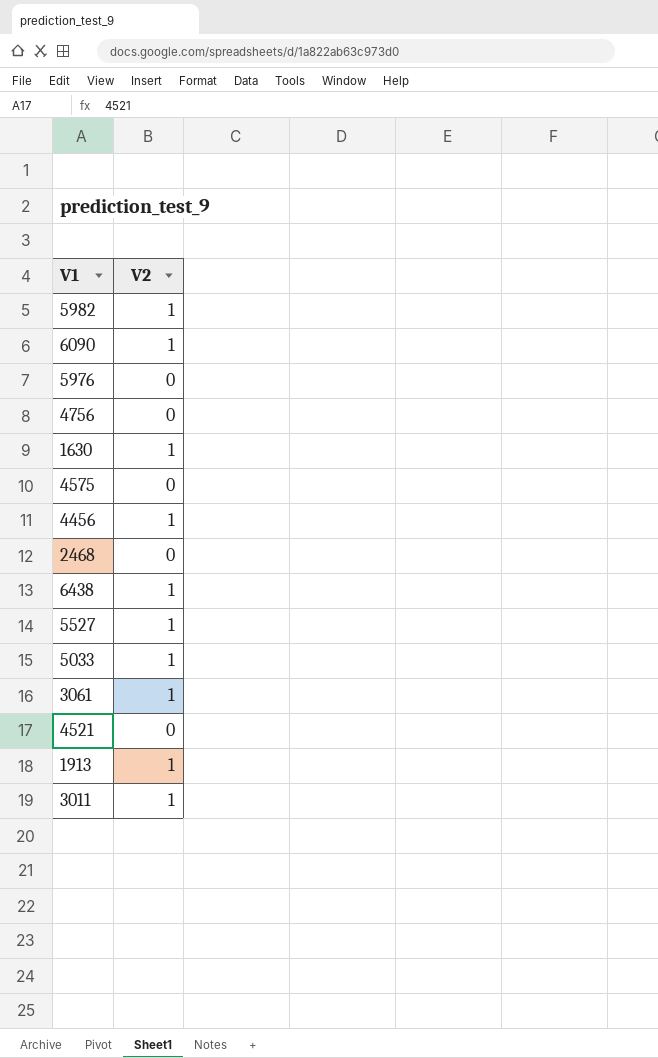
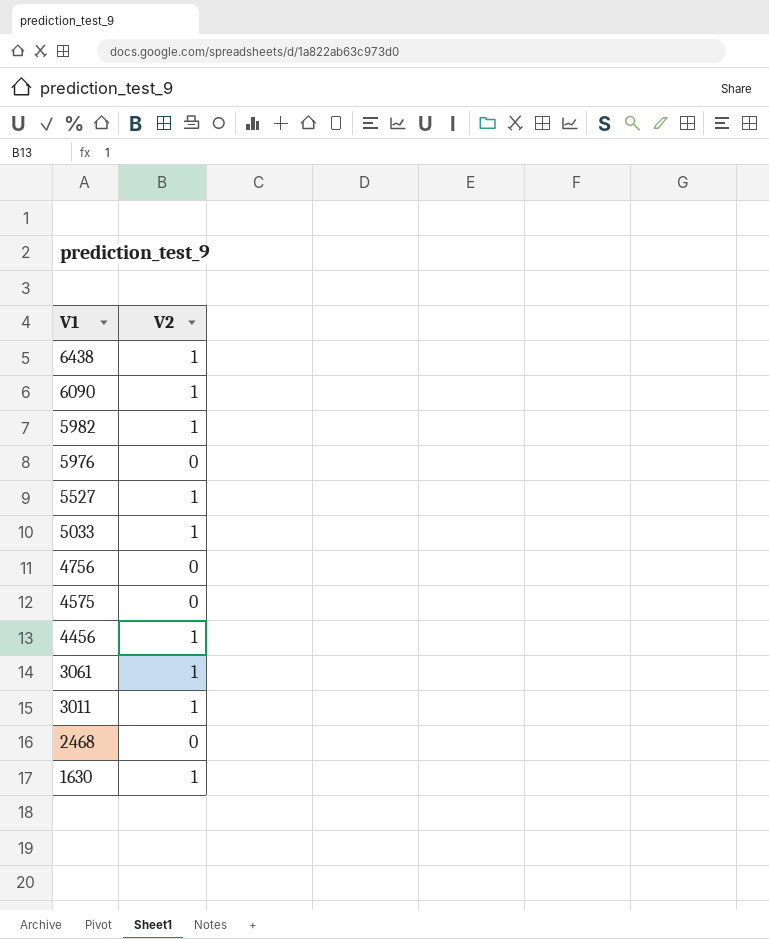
row order: none -> V1 descending
row 4521: 0 -> none
row 1913: 1 -> none

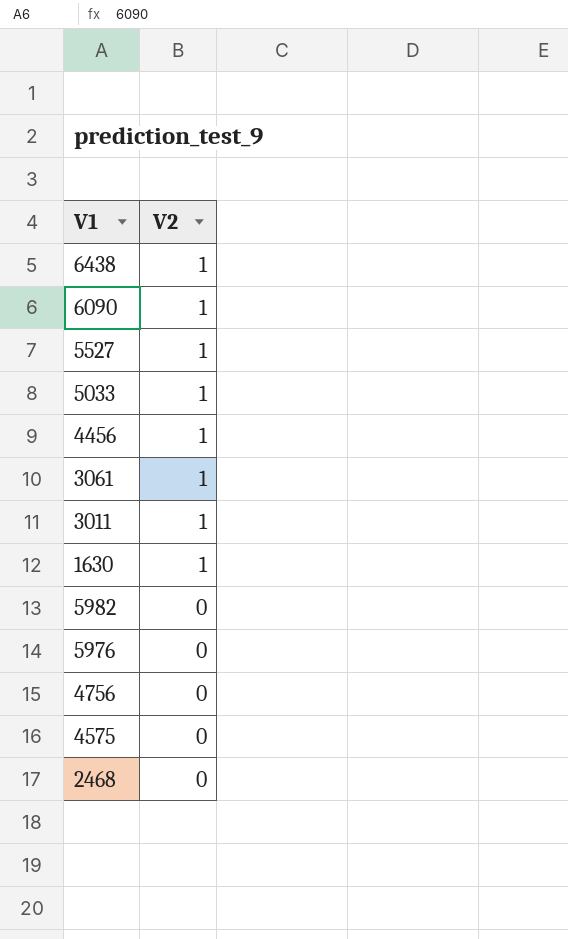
row order: V1 descending -> V2 descending
5982 | V2: 1 -> 0

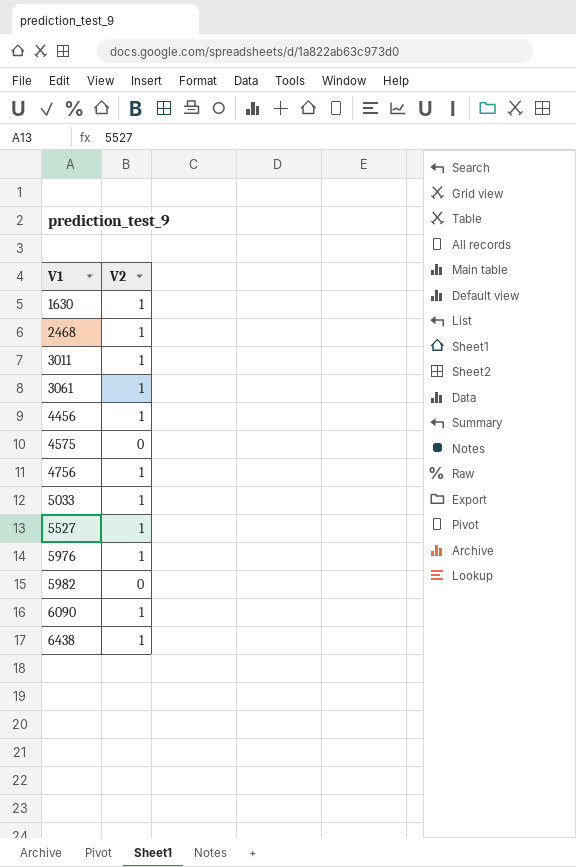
row order: V2 descending -> V1 ascending
2468 | V2: 0 -> 1
4756 | V2: 0 -> 1
5976 | V2: 0 -> 1

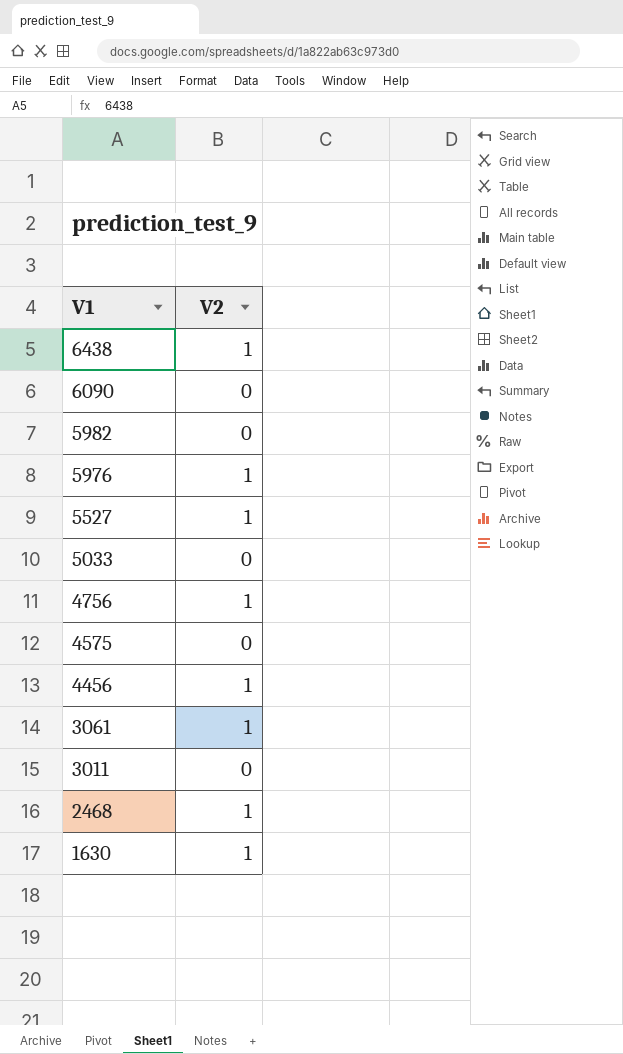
row order: V1 ascending -> V1 descending
6090 | V2: 1 -> 0
5033 | V2: 1 -> 0
3011 | V2: 1 -> 0

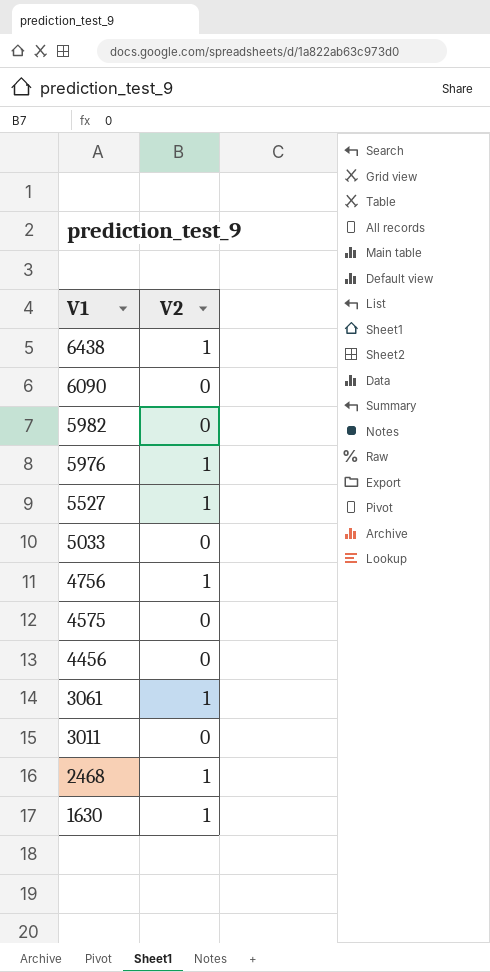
4456 | V2: 1 -> 0

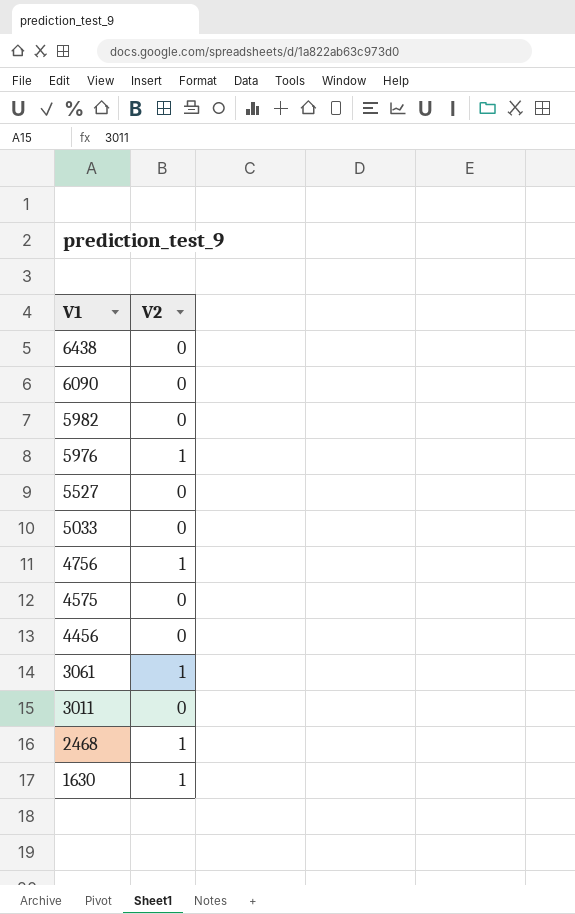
6438 | V2: 1 -> 0
5527 | V2: 1 -> 0

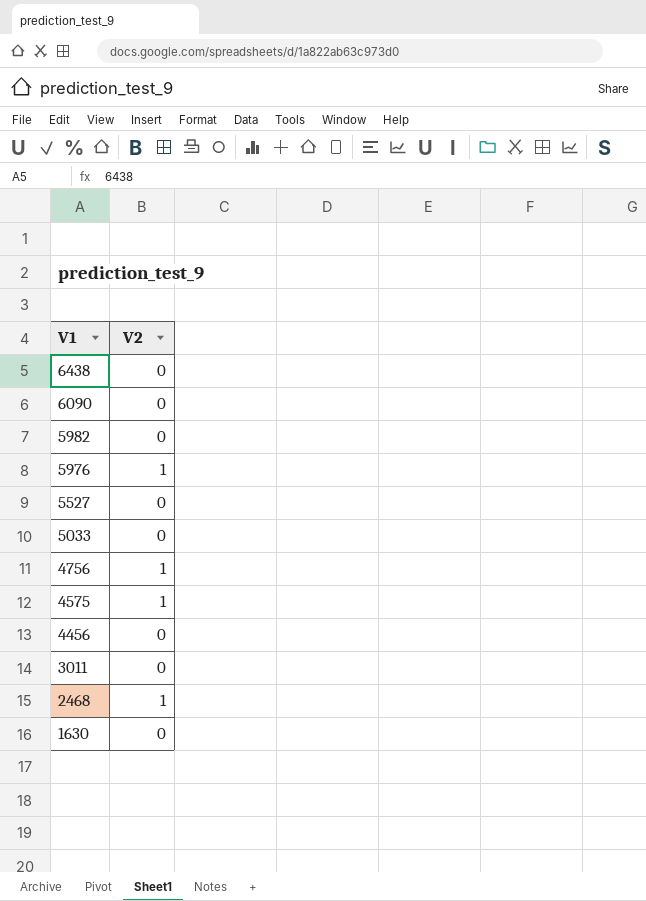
row 3061: 1 -> none
4575 | V2: 0 -> 1
1630 | V2: 1 -> 0

